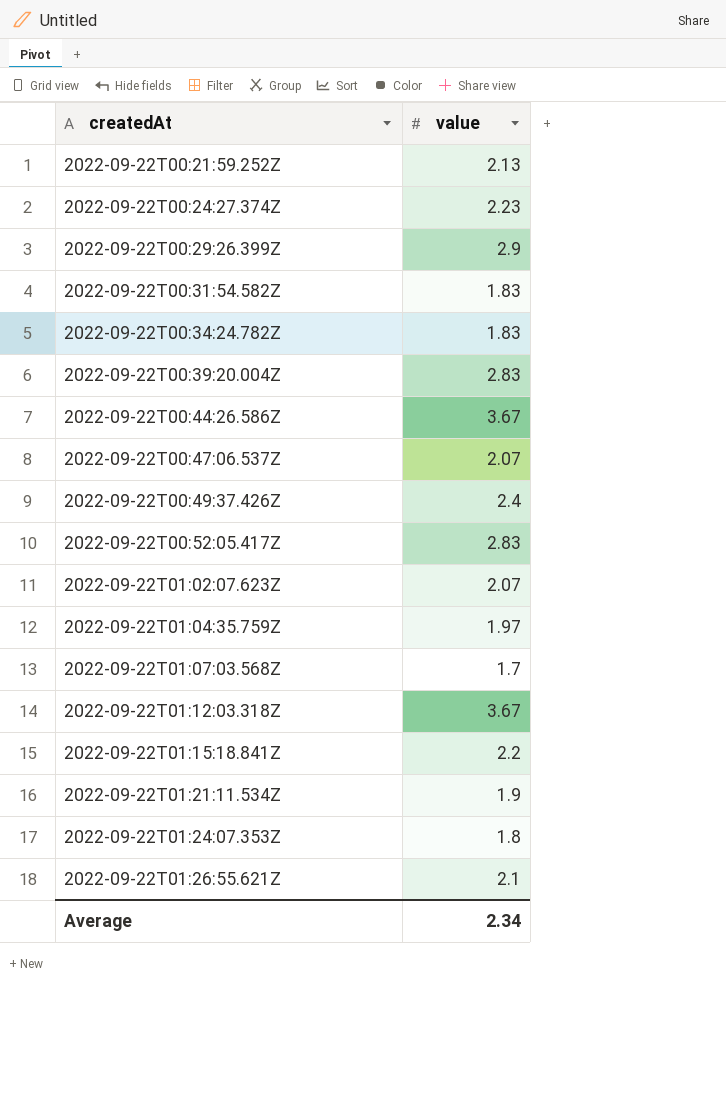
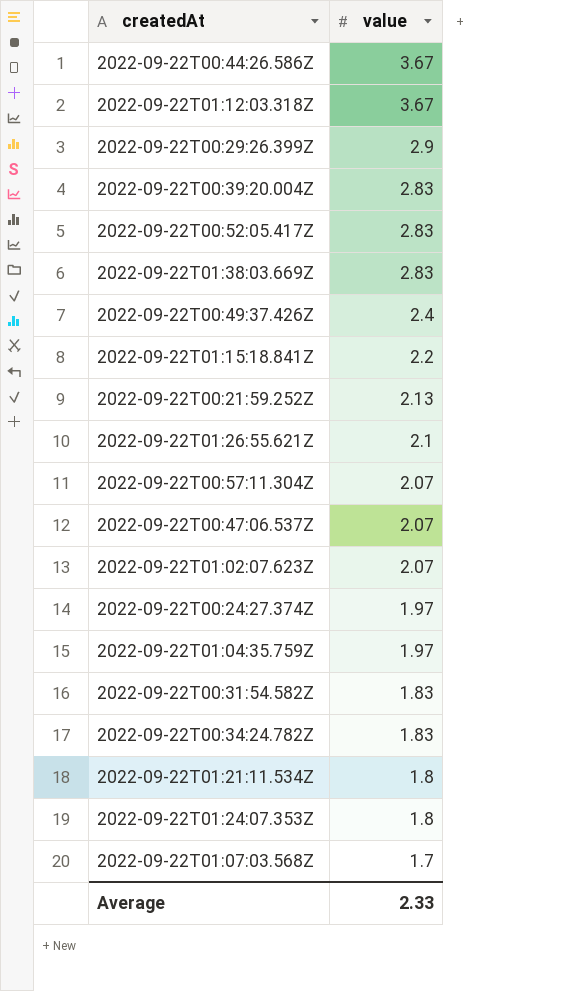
row order: createdAt ascending -> value descending
row 2022-09-22T01:38:03.669Z: none -> 2.83
row 2022-09-22T00:57:11.304Z: none -> 2.07
2022-09-22T00:24:27.374Z | value: 2.23 -> 1.97
2022-09-22T01:21:11.534Z | value: 1.9 -> 1.8
Average | value: 2.34 -> 2.33

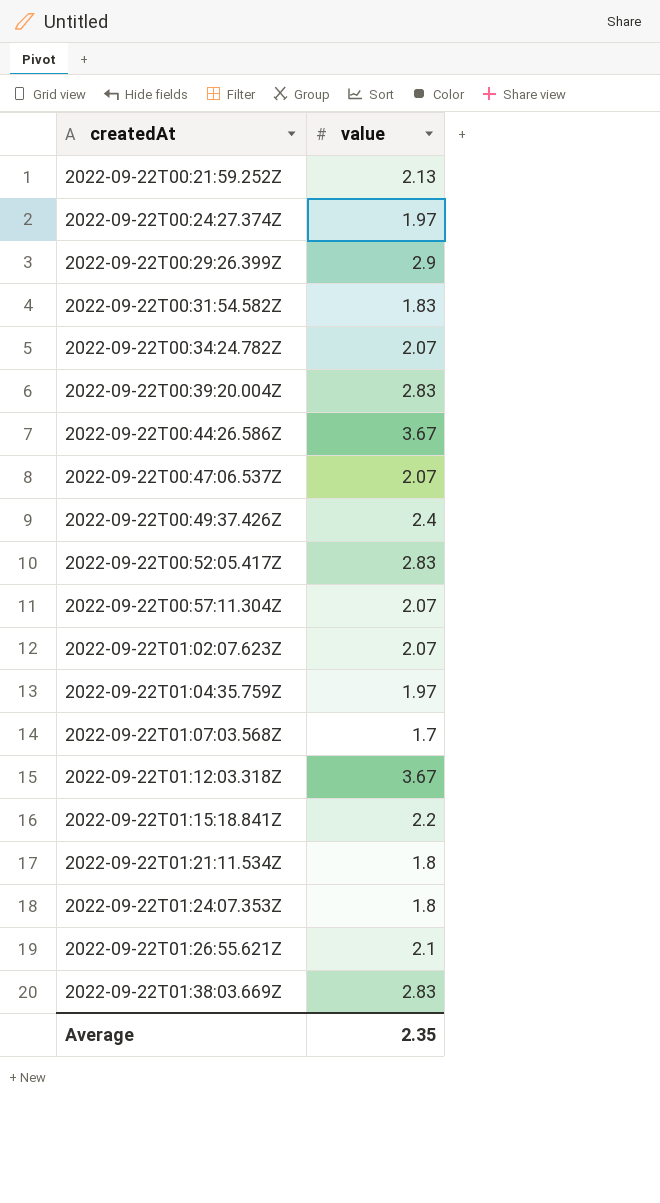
row order: value descending -> createdAt ascending
2022-09-22T00:34:24.782Z | value: 1.83 -> 2.07
Average | value: 2.33 -> 2.35

